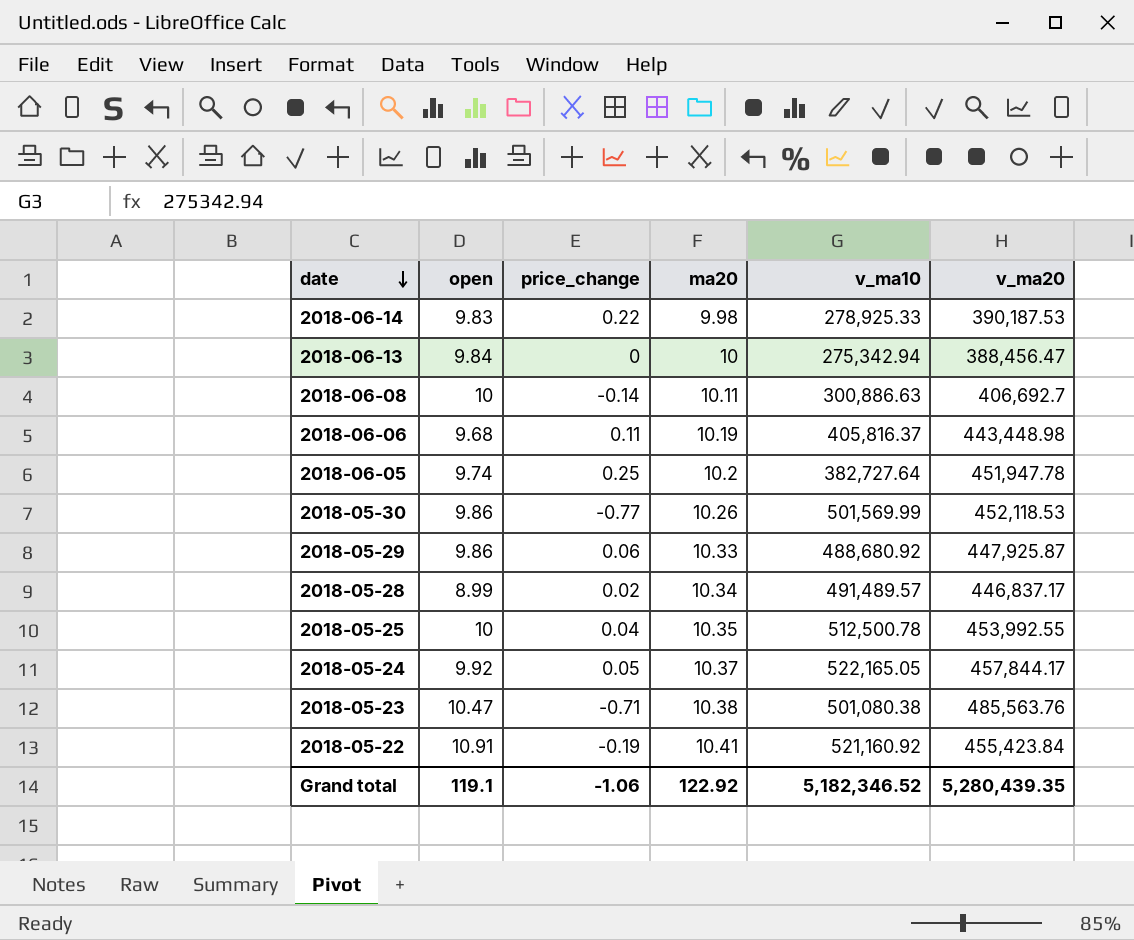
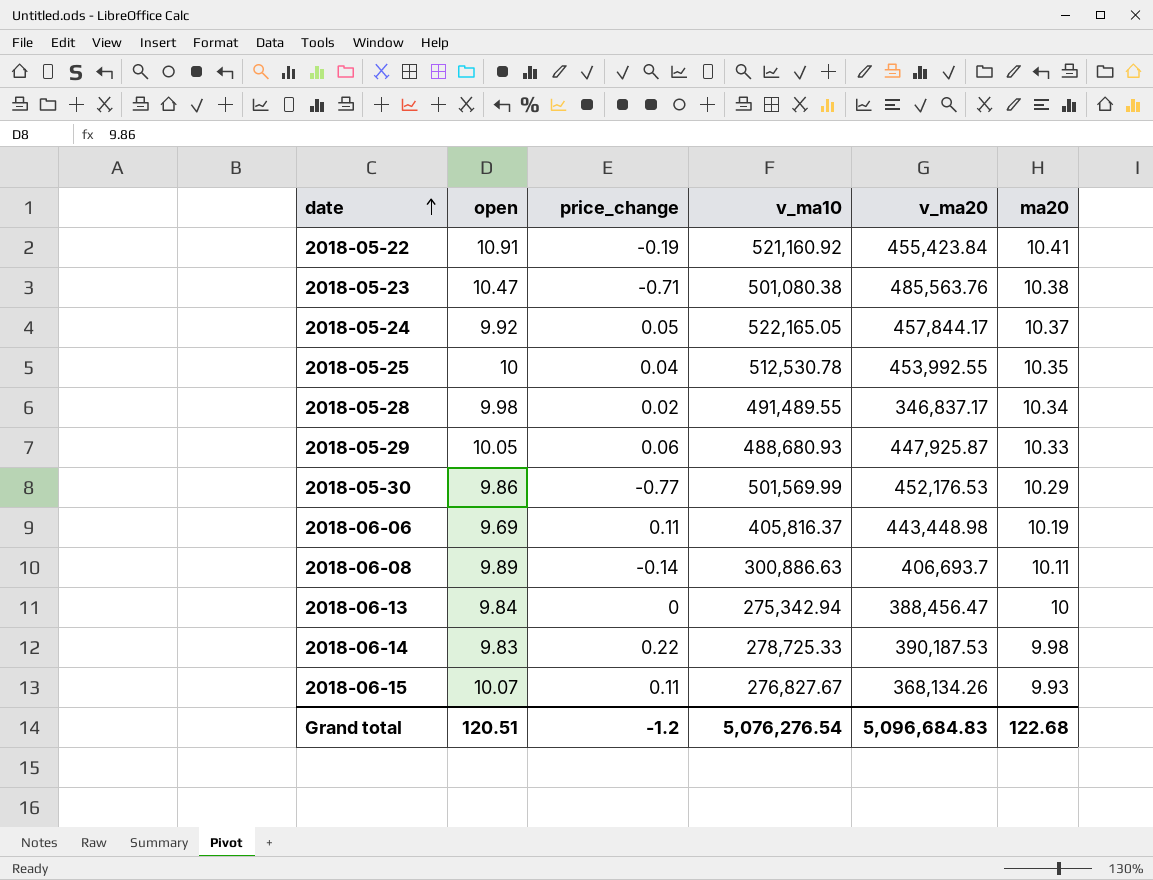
row order: date descending -> date ascending
column ma20 | position: 4 -> 6
row 2018-06-05: 9.74 | 0.25 | 10.2 | 382,727.64 | 451,947.78 -> none
2018-05-25 | v_ma10: 512,500.78 -> 512,530.78
2018-05-28 | open: 8.99 -> 9.98
2018-05-28 | v_ma10: 491,489.57 -> 491,489.55
2018-05-28 | v_ma20: 446,837.17 -> 346,837.17
2018-05-29 | open: 9.86 -> 10.05
2018-05-29 | v_ma10: 488,680.92 -> 488,680.93
2018-05-30 | v_ma20: 452,118.53 -> 452,176.53
2018-05-30 | ma20: 10.26 -> 10.29
2018-06-06 | open: 9.68 -> 9.69
2018-06-08 | open: 10 -> 9.89
2018-06-08 | v_ma20: 406,692.7 -> 406,693.7
2018-06-14 | v_ma10: 278,925.33 -> 278,725.33
row 2018-06-15: none -> 10.07 | 0.11 | 276,827.67 | 368,134.26 | 9.93
Grand total | open: 119.1 -> 120.51
Grand total | price_change: -1.06 -> -1.2
Grand total | v_ma10: 5,182,346.52 -> 5,076,276.54
Grand total | v_ma20: 5,280,439.35 -> 5,096,684.83
Grand total | ma20: 122.92 -> 122.68

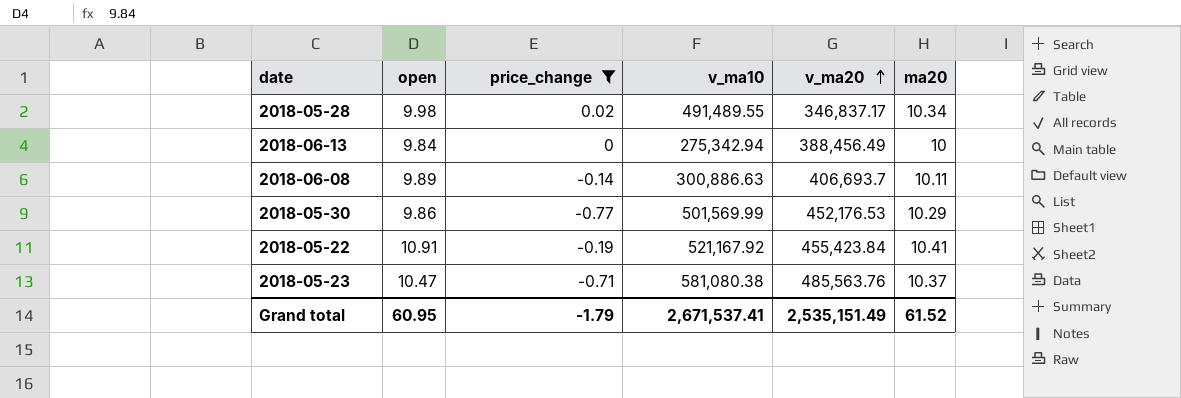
filter: none -> price_change <= 0.02
row order: date ascending -> v_ma20 ascending
2018-06-13 | v_ma20: 388,456.47 -> 388,456.49
2018-05-22 | v_ma10: 521,160.92 -> 521,167.92
2018-05-23 | v_ma10: 501,080.38 -> 581,080.38
2018-05-23 | ma20: 10.38 -> 10.37
Grand total | open: 120.51 -> 60.95
Grand total | price_change: -1.2 -> -1.79
Grand total | v_ma10: 5,076,276.54 -> 2,671,537.41
Grand total | v_ma20: 5,096,684.83 -> 2,535,151.49
Grand total | ma20: 122.68 -> 61.52

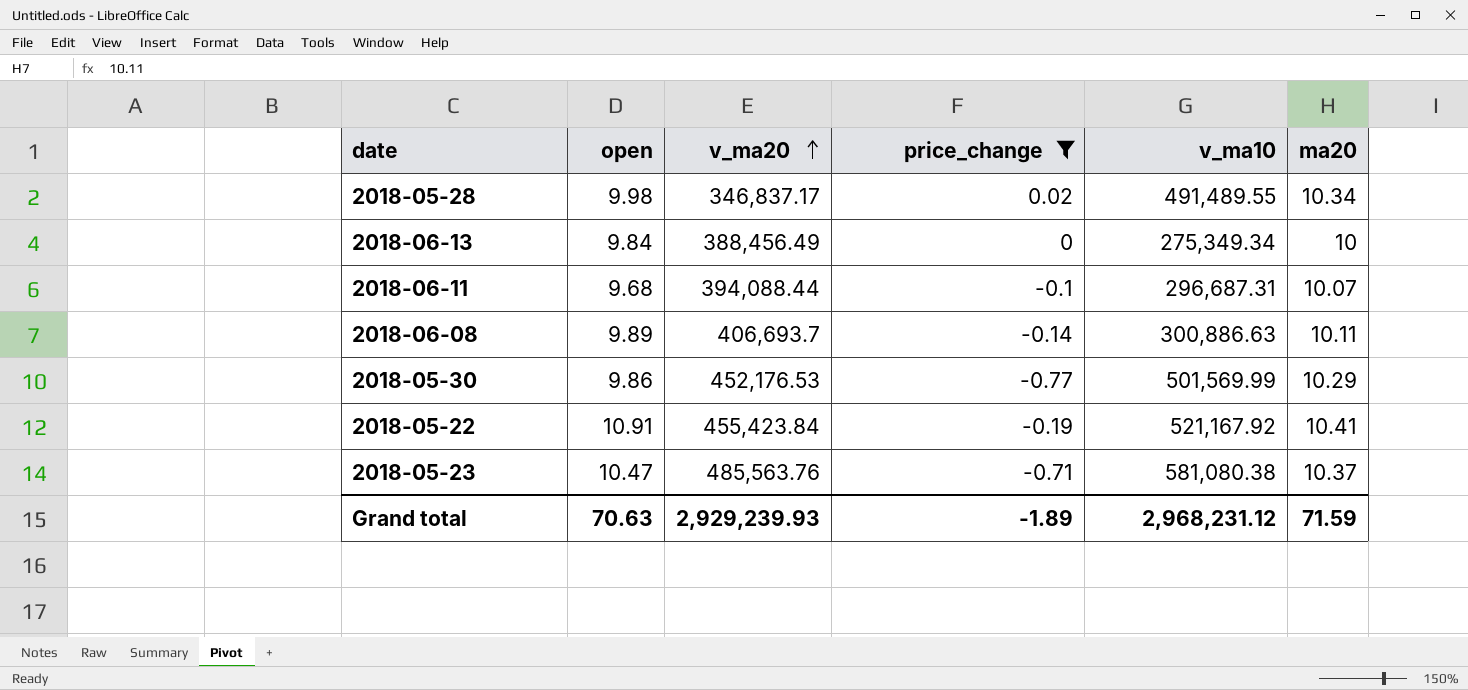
column v_ma20 | position: 5 -> 3
2018-06-13 | v_ma10: 275,342.94 -> 275,349.34
row 2018-06-11: none -> 9.68 | 394,088.44 | -0.1 | 296,687.31 | 10.07
Grand total | open: 60.95 -> 70.63
Grand total | v_ma20: 2,535,151.49 -> 2,929,239.93
Grand total | price_change: -1.79 -> -1.89
Grand total | v_ma10: 2,671,537.41 -> 2,968,231.12
Grand total | ma20: 61.52 -> 71.59

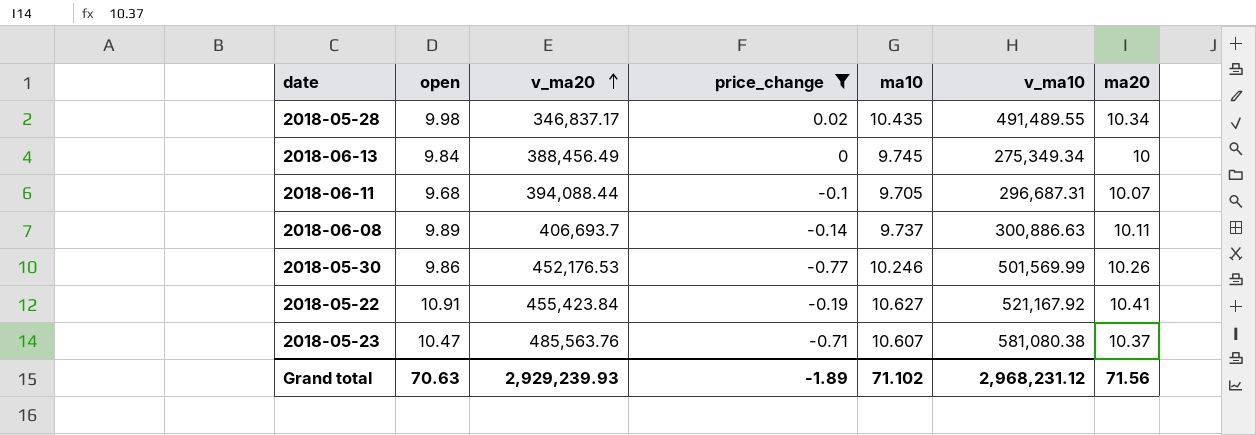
column ma10 | position: none -> 5
2018-05-30 | ma20: 10.29 -> 10.26
Grand total | ma20: 71.59 -> 71.56

